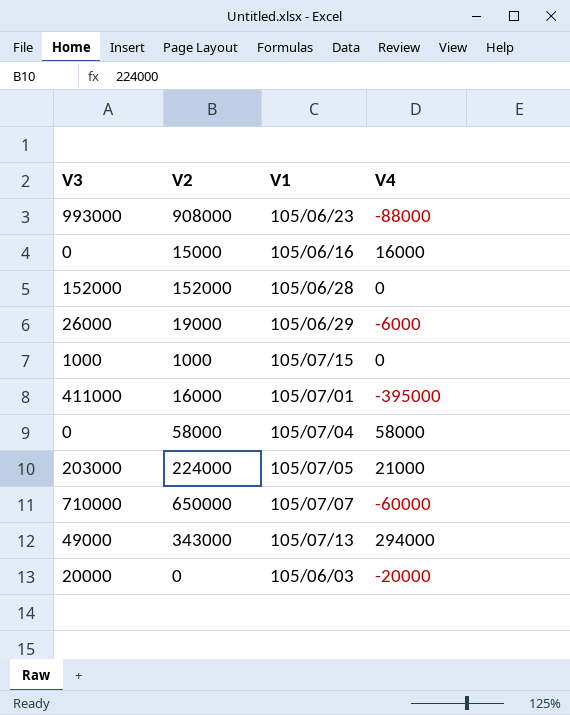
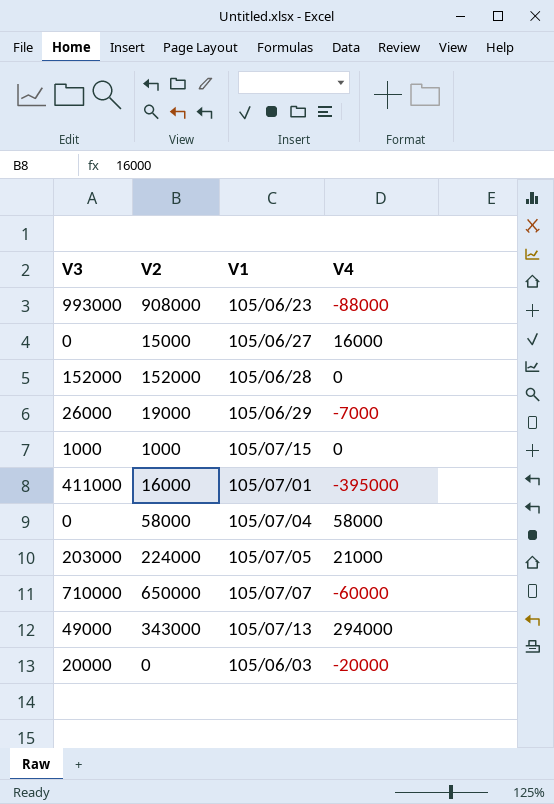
15000 | V1: 105/06/16 -> 105/06/27
19000 | V4: -6000 -> -7000

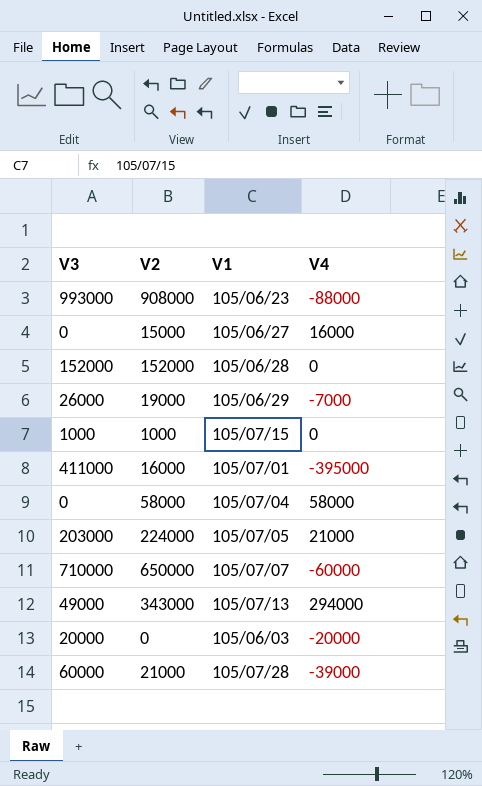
row 21000: none -> 60000 | 105/07/28 | -39000

